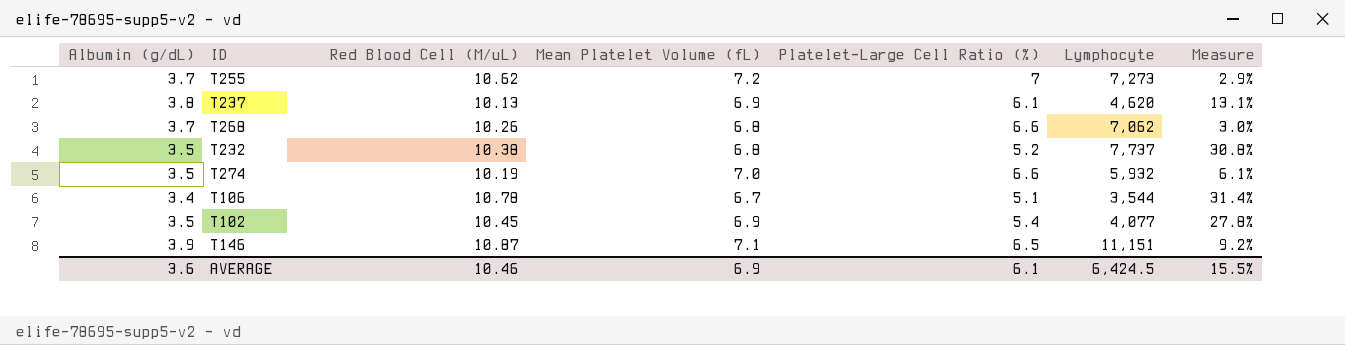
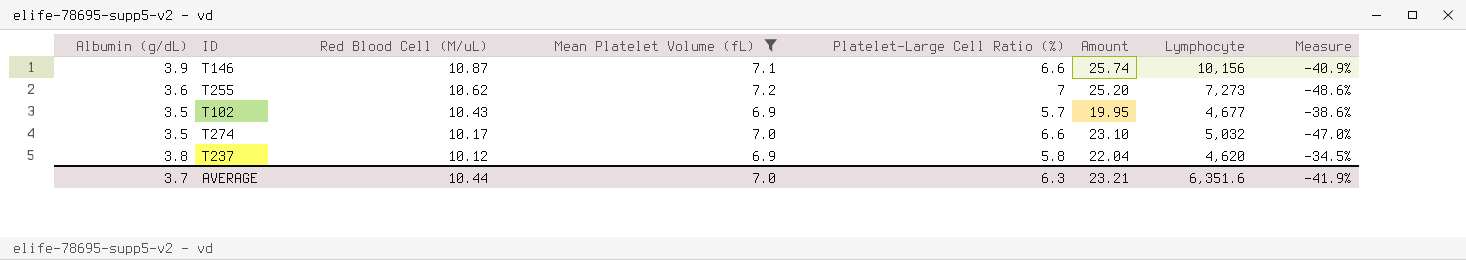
filter: none -> Mean Platelet Volume (fL) >= 6.9
row order: none -> Red Blood Cell (M/uL) descending
column Amount | formula: none -> [Albumin (g/dL)] * [Platelet-Large Cell Ratio (%)]
column Measure | formula: ([Mean Platelet Volume (fL)] - [Platelet-Large Cell Ratio (%)]) / [Platelet-Large Cell Ratio (%)] -> ([Albumin (g/dL)] - [Platelet-Large Cell Ratio (%)]) / [Platelet-Large Cell Ratio (%)]
T146 | Platelet-Large Cell Ratio (%): 6.5 -> 6.6
T146 | Lymphocyte: 11,151 -> 10,156
T255 | Albumin (g/dL): 3.7 -> 3.6
T102 | Red Blood Cell (M/uL): 10.45 -> 10.43
T102 | Platelet-Large Cell Ratio (%): 5.4 -> 5.7
T102 | Lymphocyte: 4,077 -> 4,677
T274 | Red Blood Cell (M/uL): 10.19 -> 10.17
T274 | Lymphocyte: 5,932 -> 5,032
T237 | Red Blood Cell (M/uL): 10.13 -> 10.12
T237 | Platelet-Large Cell Ratio (%): 6.1 -> 5.8
AVERAGE | Albumin (g/dL): 3.6 -> 3.7
AVERAGE | Red Blood Cell (M/uL): 10.46 -> 10.44
AVERAGE | Mean Platelet Volume (fL): 6.9 -> 7.0
AVERAGE | Platelet-Large Cell Ratio (%): 6.1 -> 6.3
AVERAGE | Lymphocyte: 6,424.5 -> 6,351.6
AVERAGE | Measure: 15.5% -> -41.9%

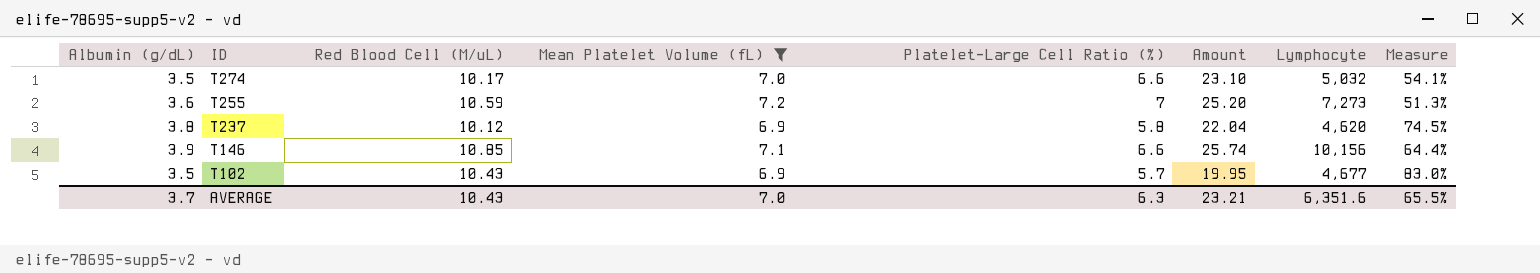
row order: Red Blood Cell (M/uL) descending -> ID descending
column Measure | formula: ([Albumin (g/dL)] - [Platelet-Large Cell Ratio (%)]) / [Platelet-Large Cell Ratio (%)] -> ([Red Blood Cell (M/uL)] - [Platelet-Large Cell Ratio (%)]) / [Platelet-Large Cell Ratio (%)]
T255 | Red Blood Cell (M/uL): 10.62 -> 10.59
T146 | Red Blood Cell (M/uL): 10.87 -> 10.85
AVERAGE | Red Blood Cell (M/uL): 10.44 -> 10.43
AVERAGE | Measure: -41.9% -> 65.5%

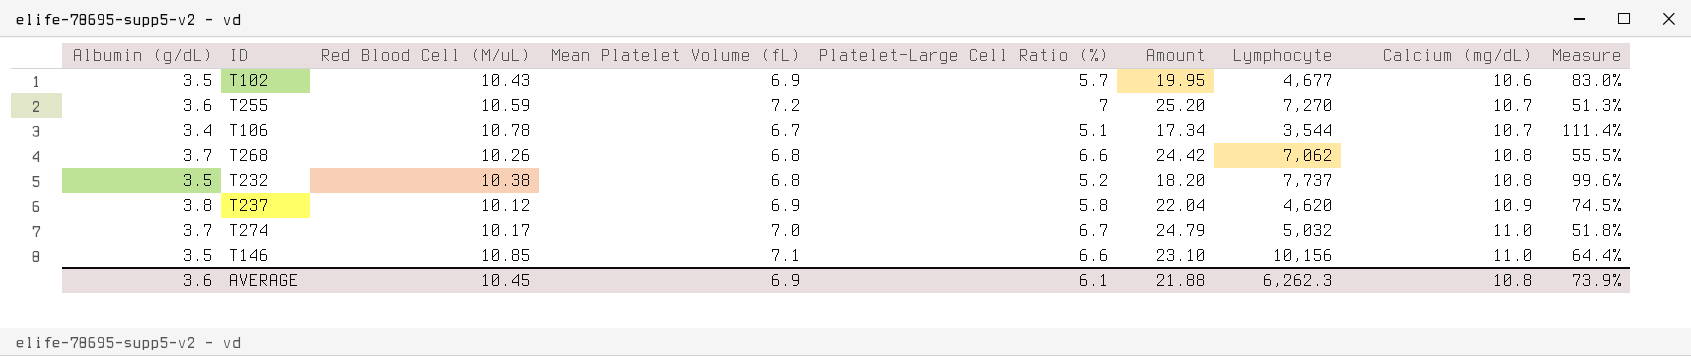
filter: Mean Platelet Volume (fL) >= 6.9 -> none
row order: ID descending -> Calcium (mg/dL) ascending
column Calcium (mg/dL) | position: none -> 8
T255 | Lymphocyte: 7,273 -> 7,270
T274 | Albumin (g/dL): 3.5 -> 3.7
T274 | Platelet-Large Cell Ratio (%): 6.6 -> 6.7
T274 | Amount: 23.10 -> 24.79
T274 | Measure: 54.1% -> 51.8%
T146 | Albumin (g/dL): 3.9 -> 3.5
T146 | Amount: 25.74 -> 23.10
AVERAGE | Albumin (g/dL): 3.7 -> 3.6
AVERAGE | Red Blood Cell (M/uL): 10.43 -> 10.45
AVERAGE | Mean Platelet Volume (fL): 7.0 -> 6.9
AVERAGE | Platelet-Large Cell Ratio (%): 6.3 -> 6.1
AVERAGE | Amount: 23.21 -> 21.88
AVERAGE | Lymphocyte: 6,351.6 -> 6,262.3
AVERAGE | Measure: 65.5% -> 73.9%

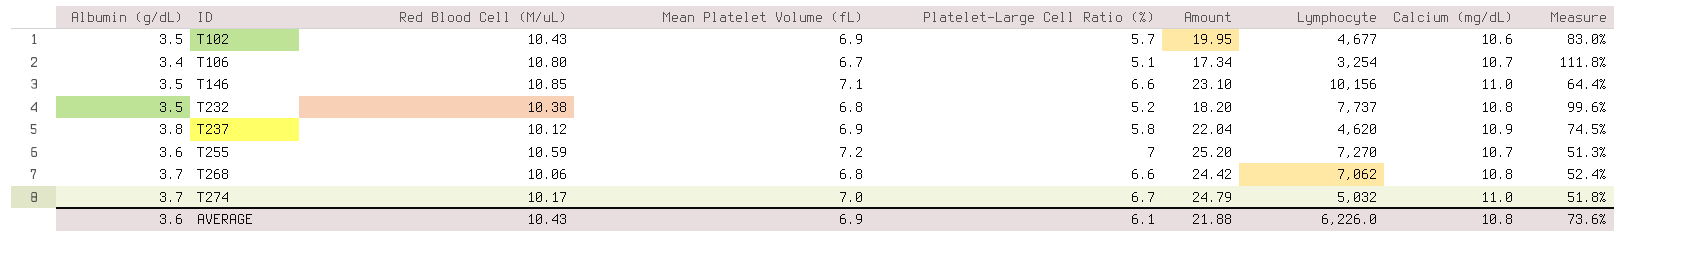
row order: Calcium (mg/dL) ascending -> ID ascending
T106 | Red Blood Cell (M/uL): 10.78 -> 10.80
T106 | Lymphocyte: 3,544 -> 3,254
T106 | Measure: 111.4% -> 111.8%
T268 | Red Blood Cell (M/uL): 10.26 -> 10.06
T268 | Measure: 55.5% -> 52.4%
AVERAGE | Red Blood Cell (M/uL): 10.45 -> 10.43
AVERAGE | Lymphocyte: 6,262.3 -> 6,226.0
AVERAGE | Measure: 73.9% -> 73.6%

